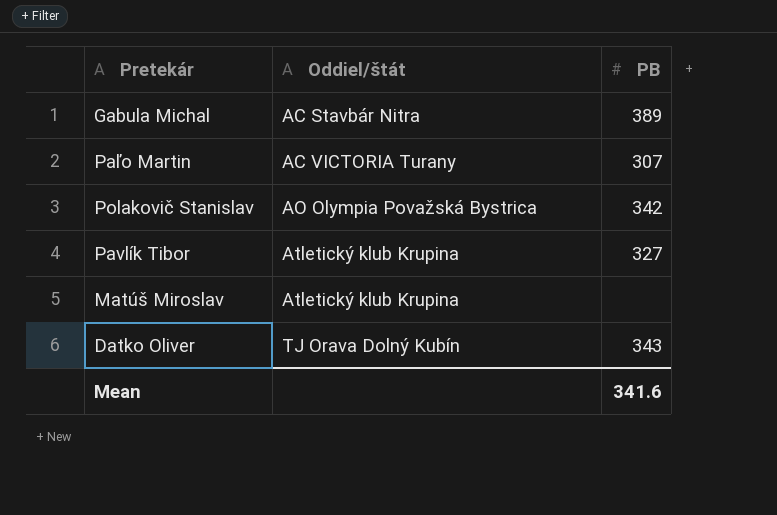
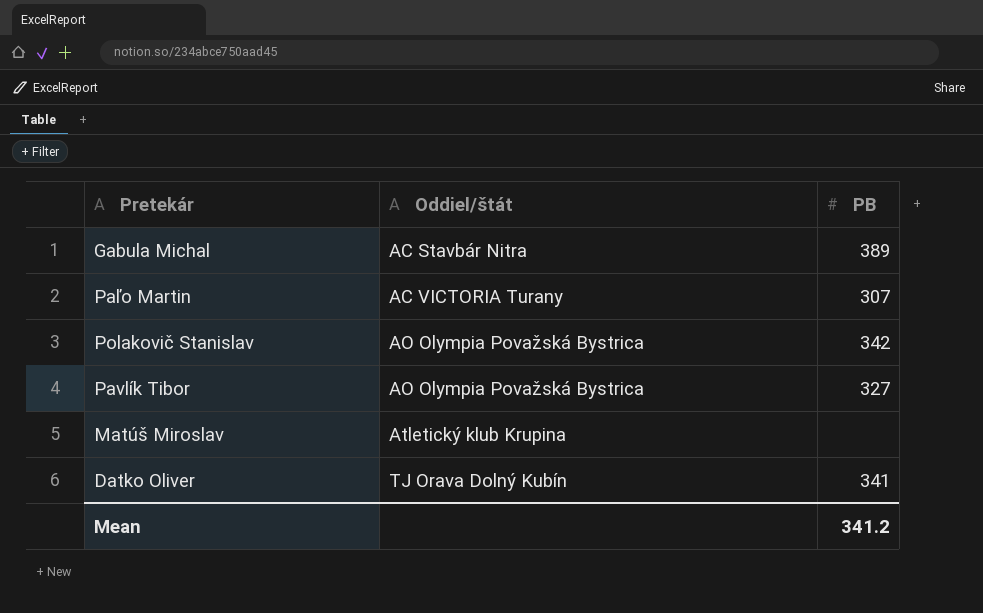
Pavlík Tibor | Oddiel/štát: Atletický klub Krupina -> AO Olympia Považská Bystrica
Datko Oliver | PB: 343 -> 341
Mean | PB: 341.6 -> 341.2

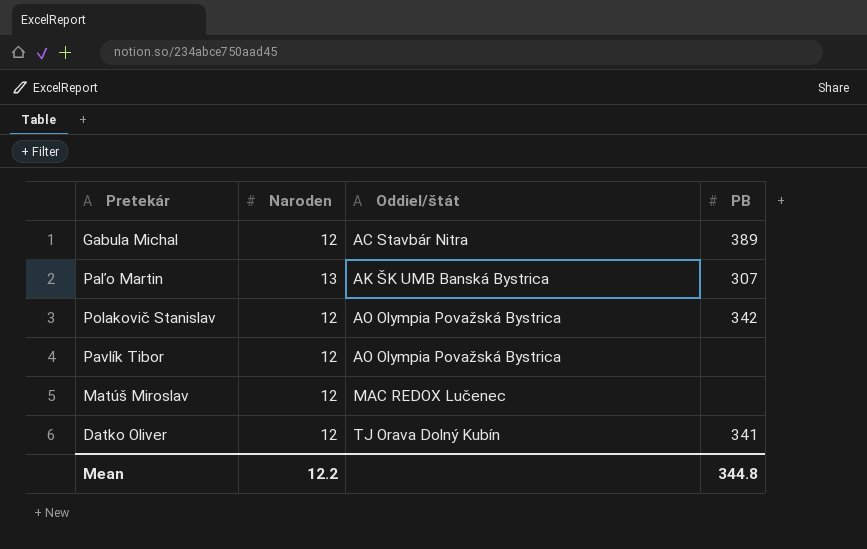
column Naroden | position: none -> 2
Paľo Martin | Oddiel/štát: AC VICTORIA Turany -> AK ŠK UMB Banská Bystrica
Pavlík Tibor | PB: 327 -> none
Matúš Miroslav | Oddiel/štát: Atletický klub Krupina -> MAC REDOX Lučenec
Mean | PB: 341.2 -> 344.8

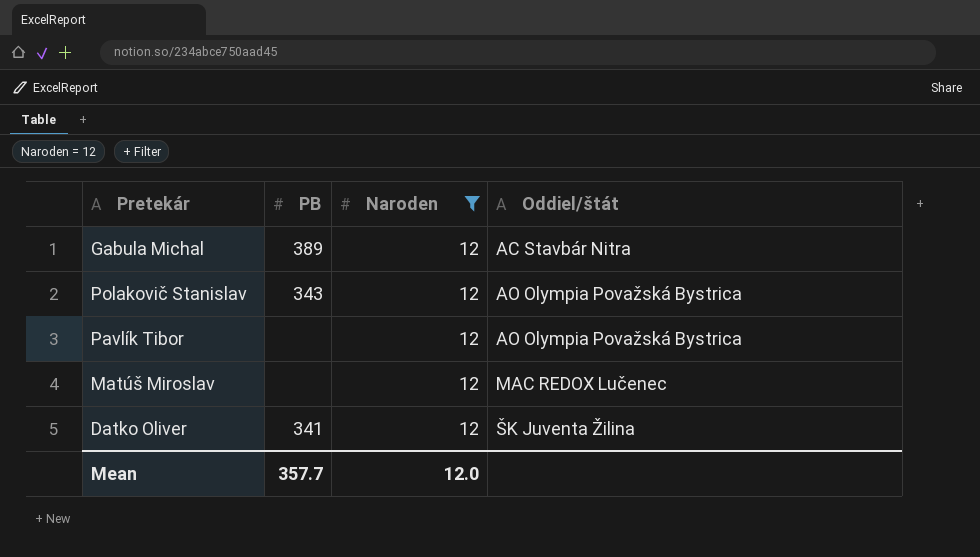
filter: none -> Naroden = 12
column PB | position: 4 -> 2
Polakovič Stanislav | PB: 342 -> 343
Datko Oliver | Oddiel/štát: TJ Orava Dolný Kubín -> ŠK Juventa Žilina
Mean | PB: 344.8 -> 357.7
Mean | Naroden: 12.2 -> 12.0

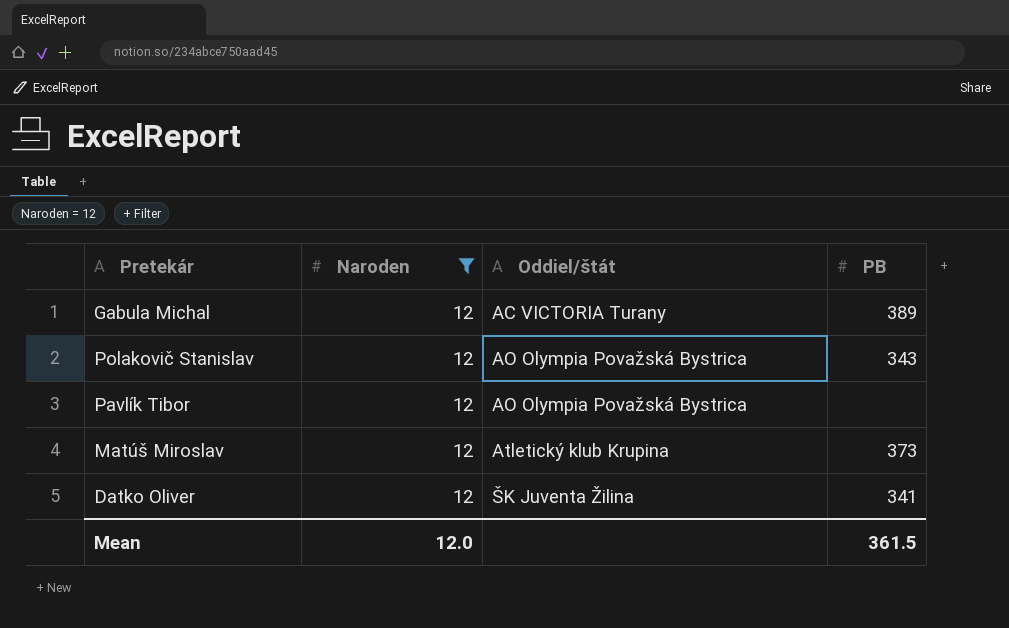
column PB | position: 2 -> 4
Gabula Michal | Oddiel/štát: AC Stavbár Nitra -> AC VICTORIA Turany
Matúš Miroslav | Oddiel/štát: MAC REDOX Lučenec -> Atletický klub Krupina
Matúš Miroslav | PB: none -> 373
Mean | PB: 357.7 -> 361.5

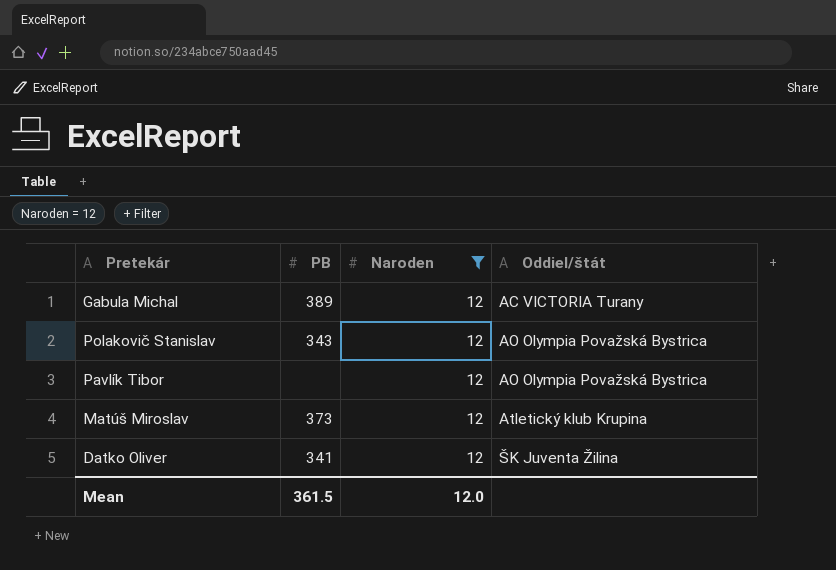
column PB | position: 4 -> 2

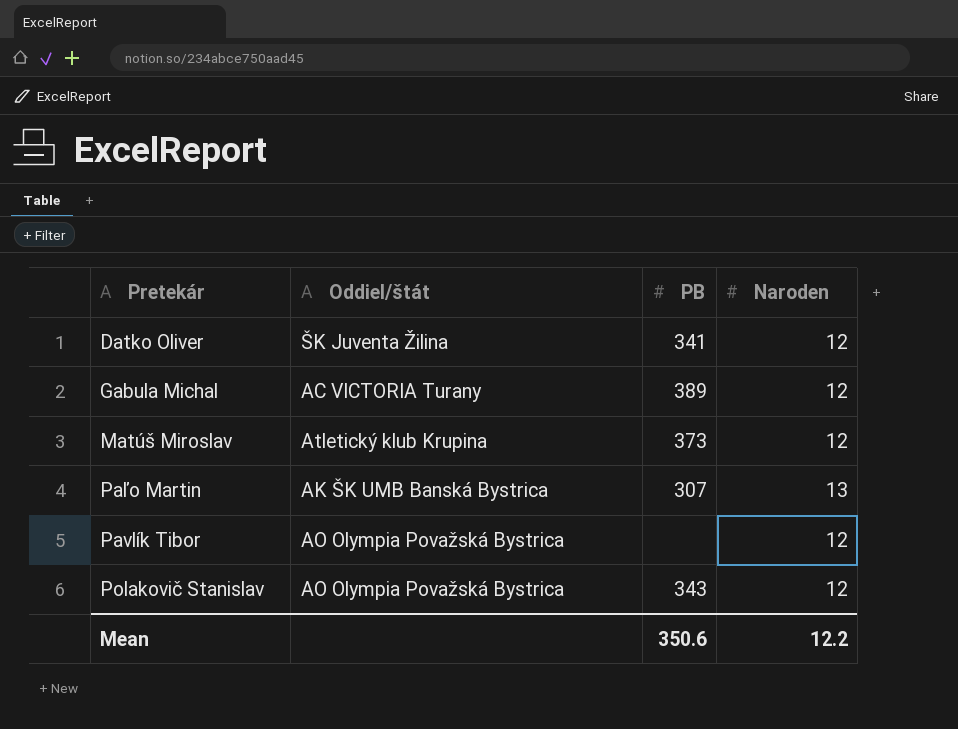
filter: Naroden = 12 -> none
row order: Oddiel/štát ascending -> Pretekár ascending
column Oddiel/štát | position: 4 -> 2
Mean | PB: 361.5 -> 350.6
Mean | Naroden: 12.0 -> 12.2

